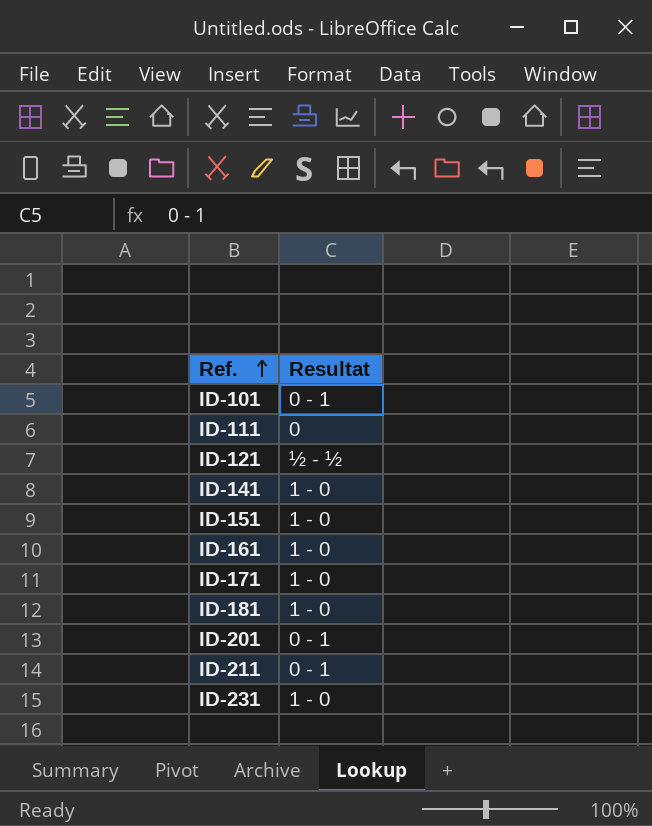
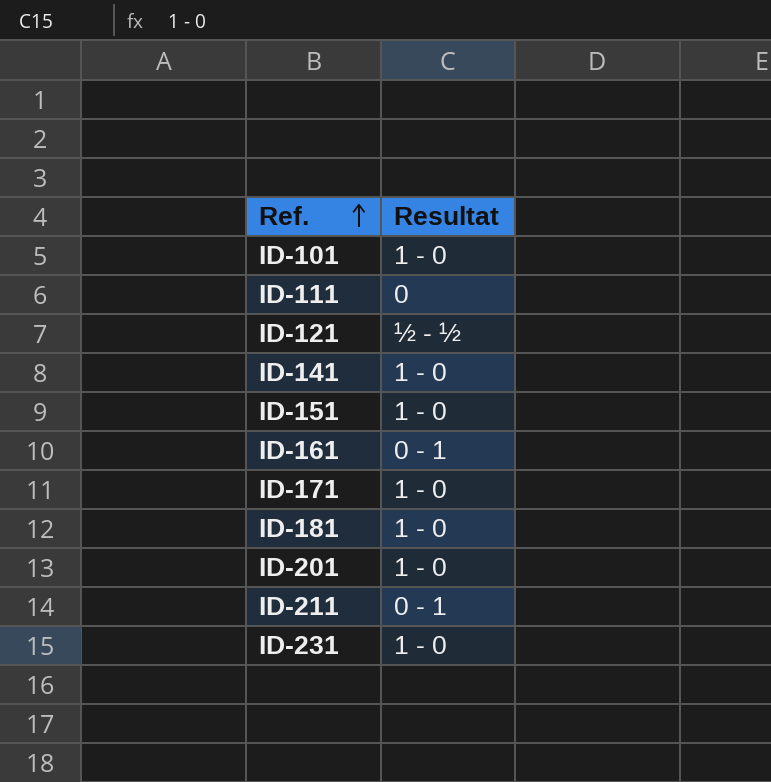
ID-101 | Resultat: 0 - 1 -> 1 - 0
ID-161 | Resultat: 1 - 0 -> 0 - 1
ID-201 | Resultat: 0 - 1 -> 1 - 0

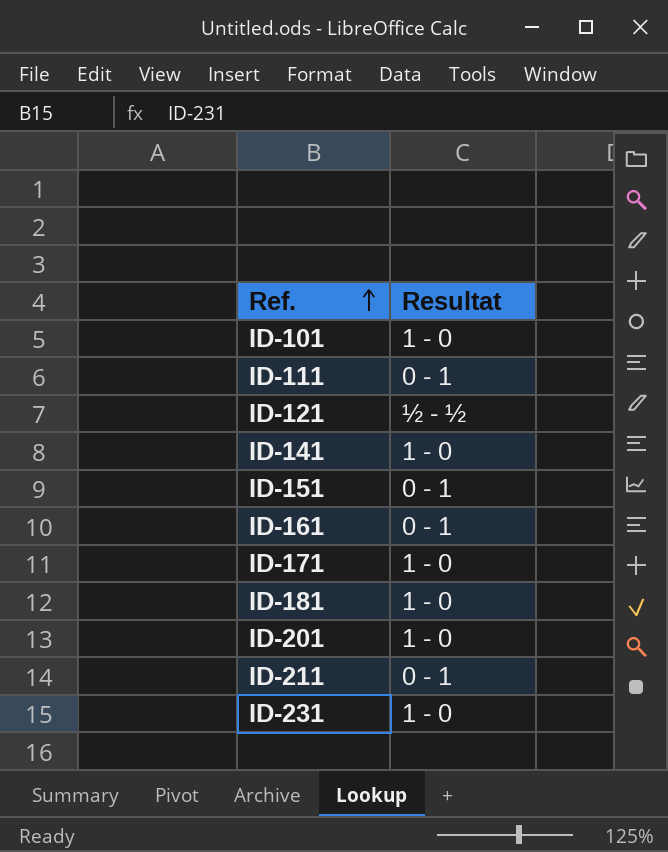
ID-111 | Resultat: 0 -> 0 - 1
ID-151 | Resultat: 1 - 0 -> 0 - 1

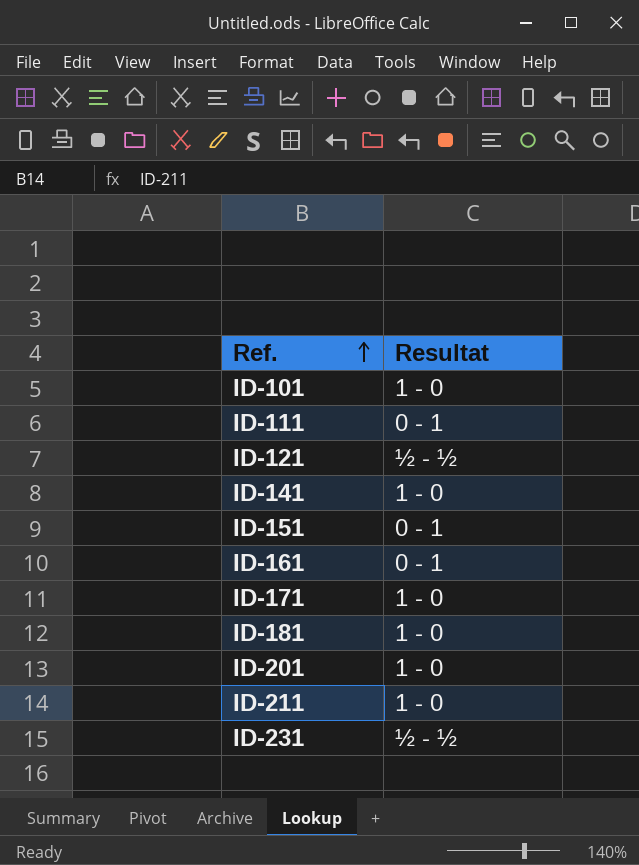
ID-211 | Resultat: 0 - 1 -> 1 - 0
ID-231 | Resultat: 1 - 0 -> ½ - ½

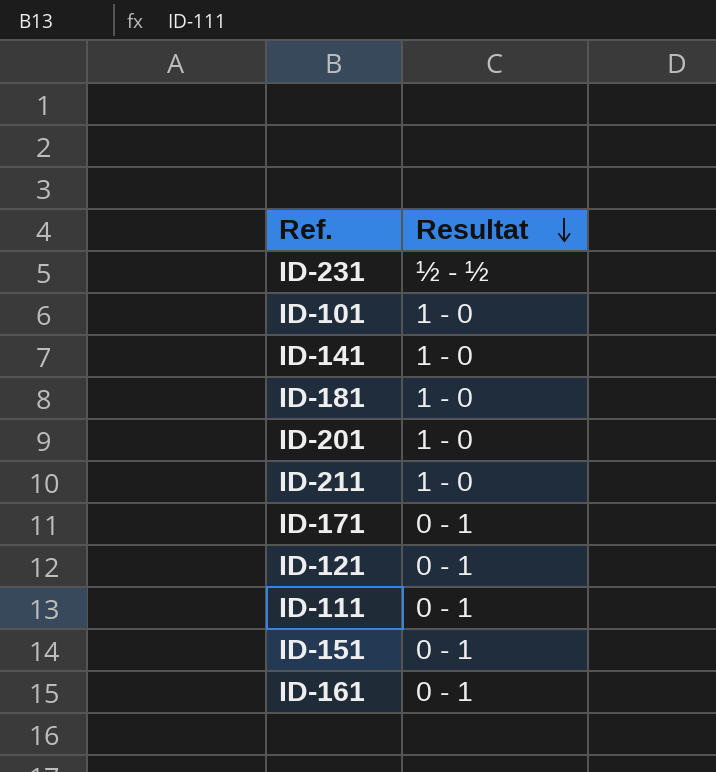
row order: Ref. ascending -> Resultat descending
ID-171 | Resultat: 1 - 0 -> 0 - 1
ID-121 | Resultat: ½ - ½ -> 0 - 1

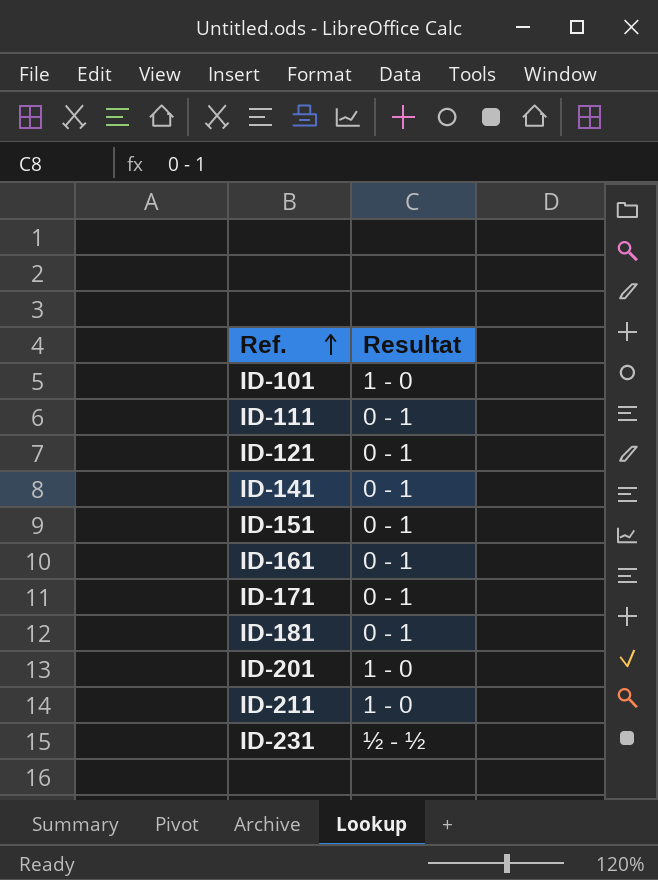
row order: Resultat descending -> Ref. ascending
ID-141 | Resultat: 1 - 0 -> 0 - 1
ID-181 | Resultat: 1 - 0 -> 0 - 1

